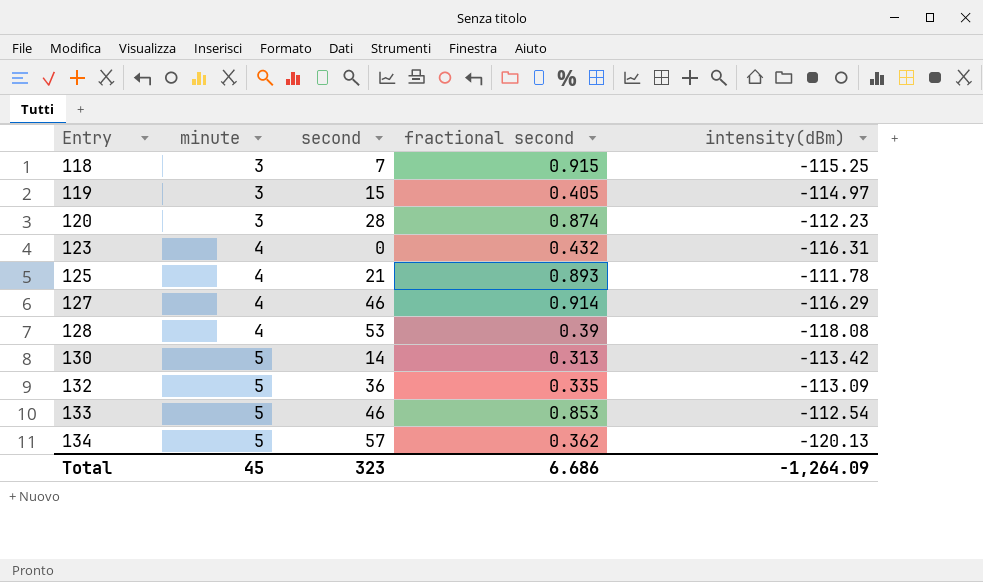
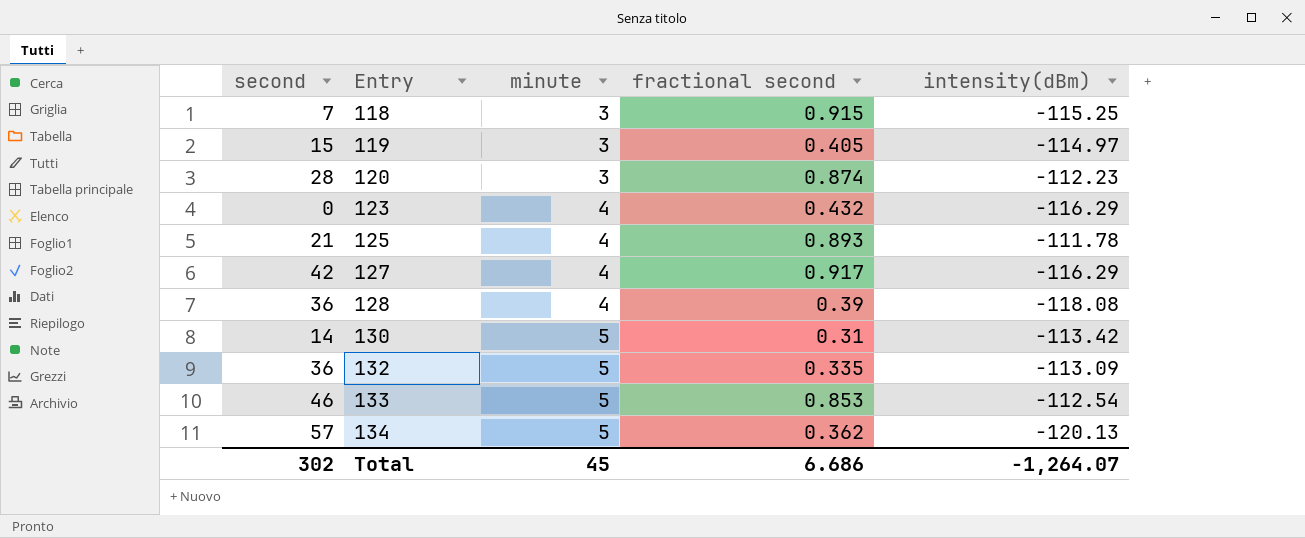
column second | position: 3 -> 1
123 | intensity(dBm): -116.31 -> -116.29
127 | second: 46 -> 42
127 | fractional second: 0.914 -> 0.917
128 | second: 53 -> 36
130 | fractional second: 0.313 -> 0.31
Total | second: 323 -> 302
Total | intensity(dBm): -1,264.09 -> -1,264.07

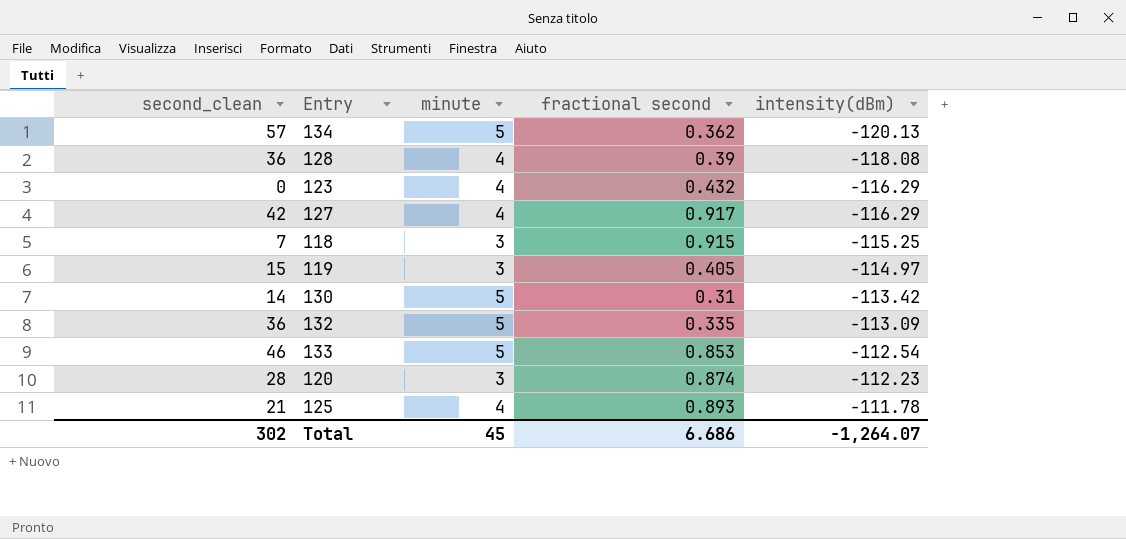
row order: Entry ascending -> intensity(dBm) ascending
column name: second -> second_clean

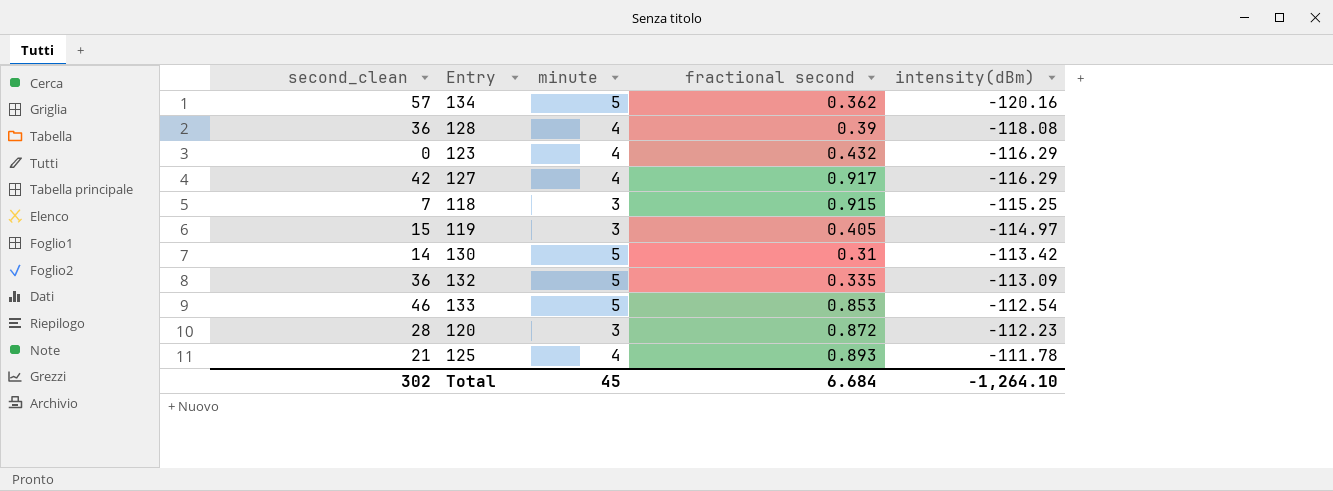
134 | intensity(dBm): -120.13 -> -120.16
120 | fractional second: 0.874 -> 0.872
Total | fractional second: 6.686 -> 6.684
Total | intensity(dBm): -1,264.07 -> -1,264.10

